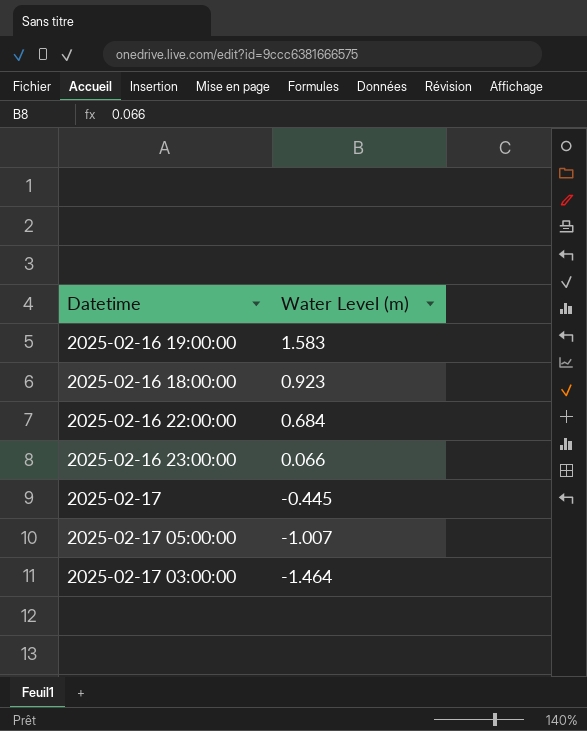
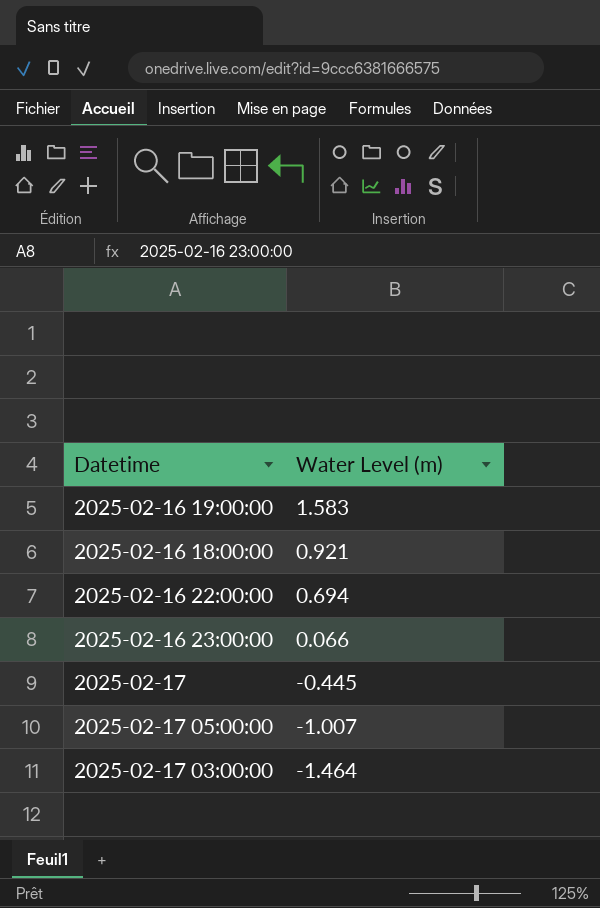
2025-02-16 18:00:00 | Water Level (m): 0.923 -> 0.921
2025-02-16 22:00:00 | Water Level (m): 0.684 -> 0.694

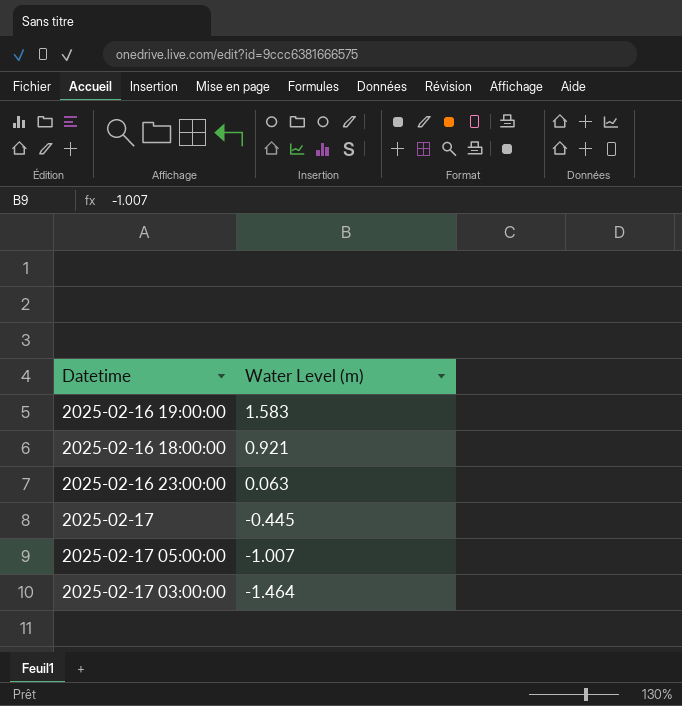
row 2025-02-16 22:00:00: 0.694 -> none
2025-02-16 23:00:00 | Water Level (m): 0.066 -> 0.063

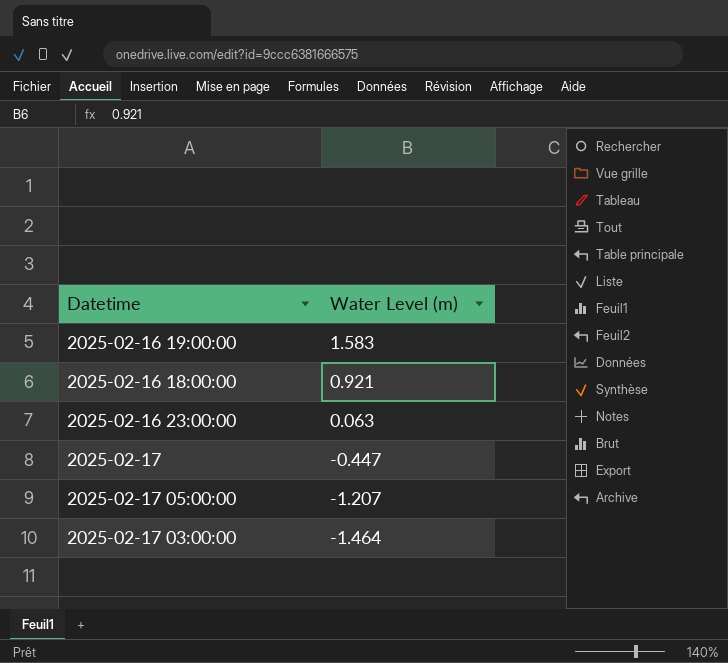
2025-02-17 | Water Level (m): -0.445 -> -0.447
2025-02-17 05:00:00 | Water Level (m): -1.007 -> -1.207

